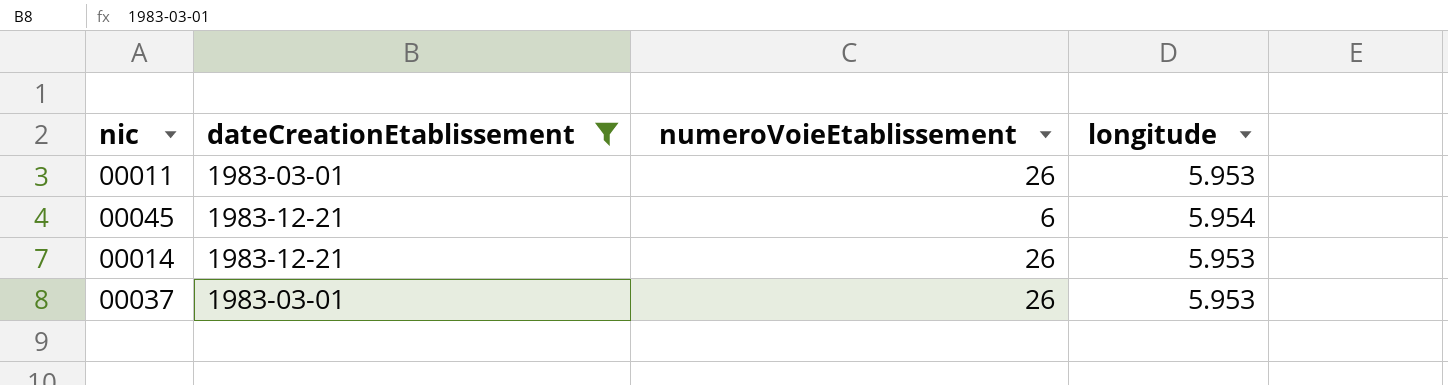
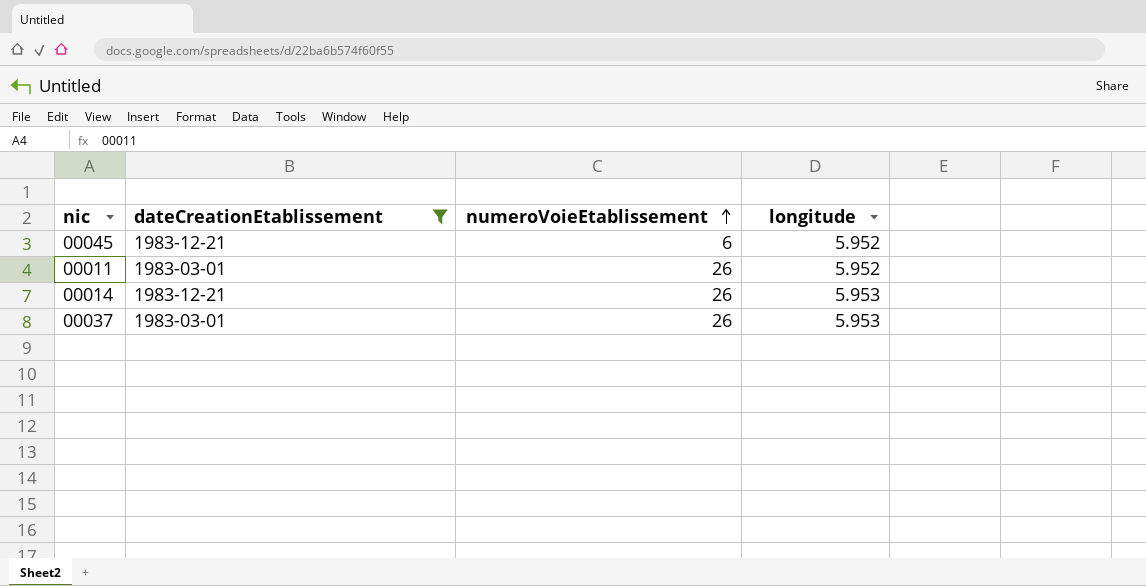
row order: none -> numeroVoieEtablissement ascending
00045 | longitude: 5.954 -> 5.952
00011 | longitude: 5.953 -> 5.952

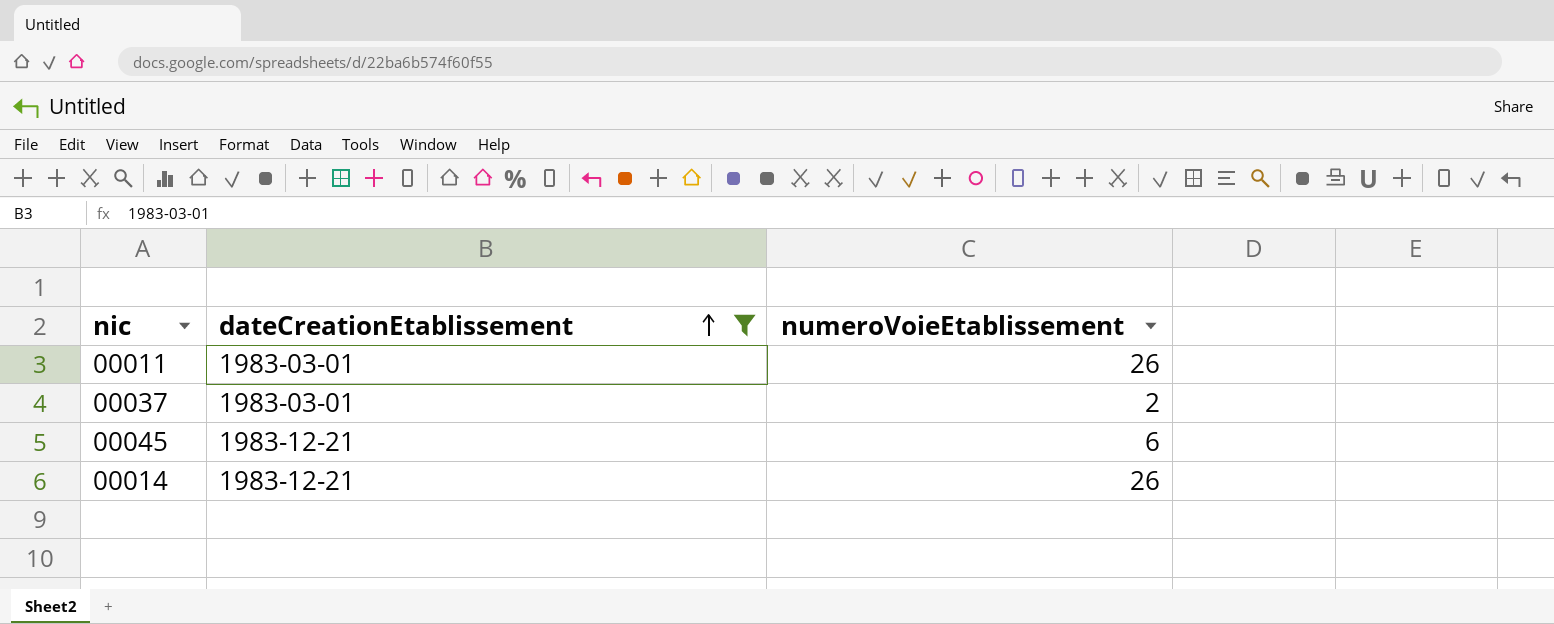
row order: numeroVoieEtablissement ascending -> dateCreationEtablissement ascending
column longitude | position: 4 -> none
00037 | numeroVoieEtablissement: 26 -> 2

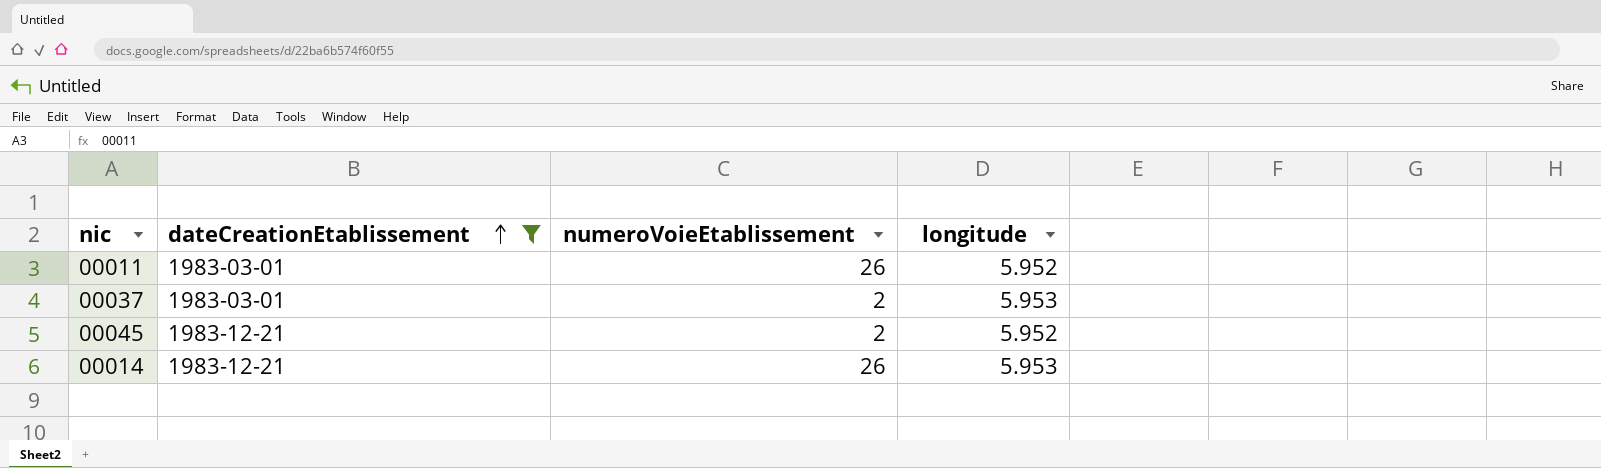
column longitude | position: none -> 4
00045 | numeroVoieEtablissement: 6 -> 2

